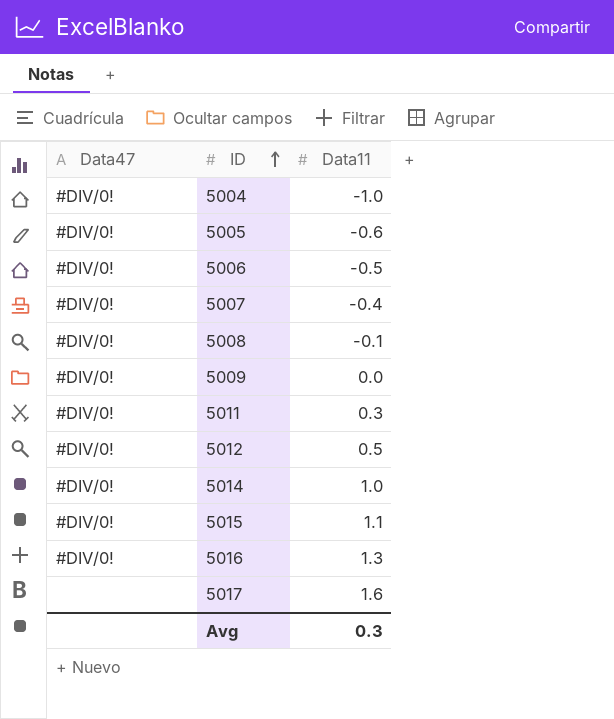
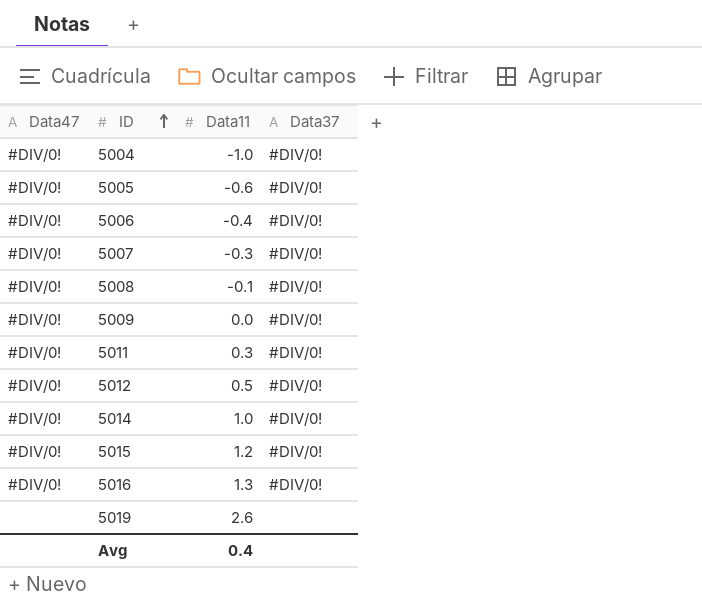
column Data37 | position: none -> 4
row 5017: none | 1.6 -> none
5006 | Data11: -0.5 -> -0.4
5007 | Data11: -0.4 -> -0.3
5015 | Data11: 1.1 -> 1.2
row 5019: none -> none | 2.6 | none
Avg | Data11: 0.3 -> 0.4

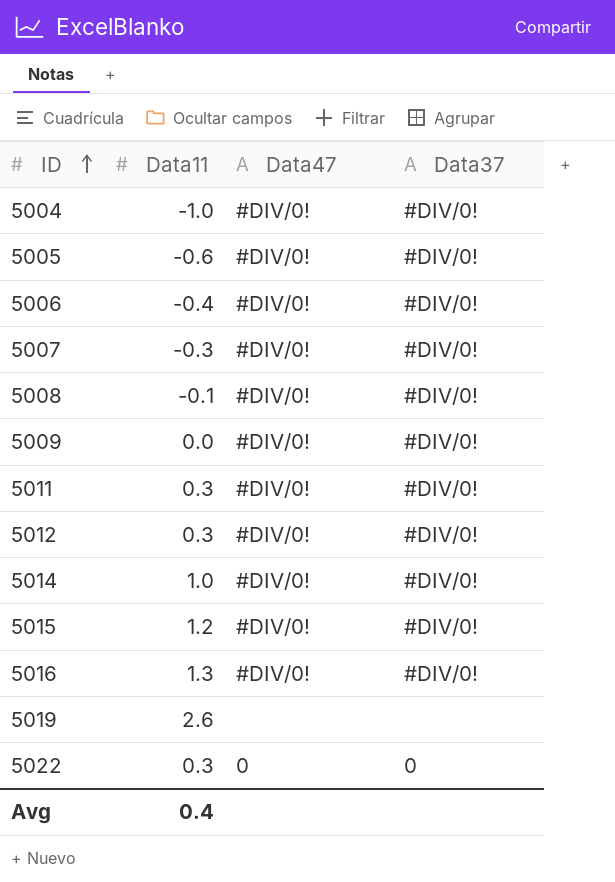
column Data47 | position: 1 -> 3
5012 | Data11: 0.5 -> 0.3
row 5022: none -> 0.3 | 0 | 0

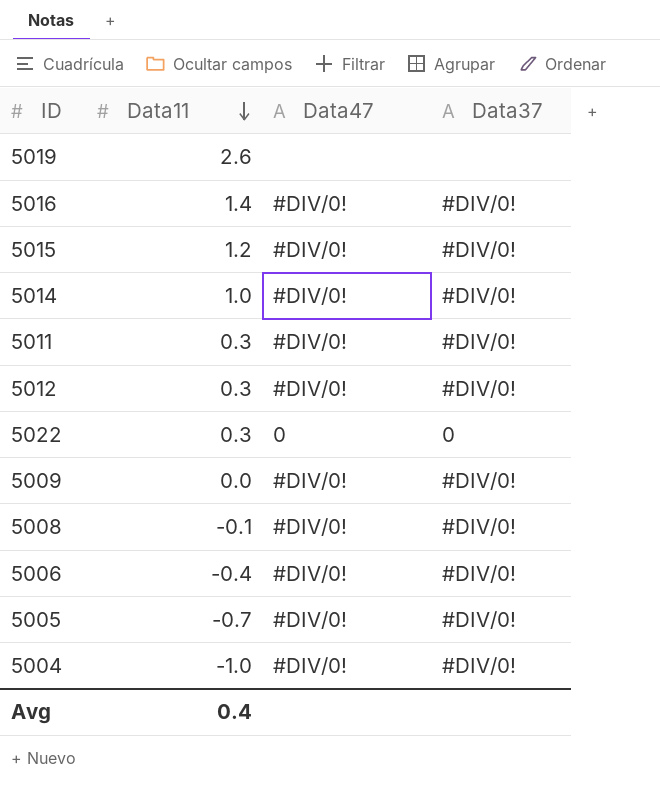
row order: ID ascending -> Data11 descending
row 5007: -0.3 | #DIV/0! | #DIV/0! -> none
5016 | Data11: 1.3 -> 1.4
5005 | Data11: -0.6 -> -0.7

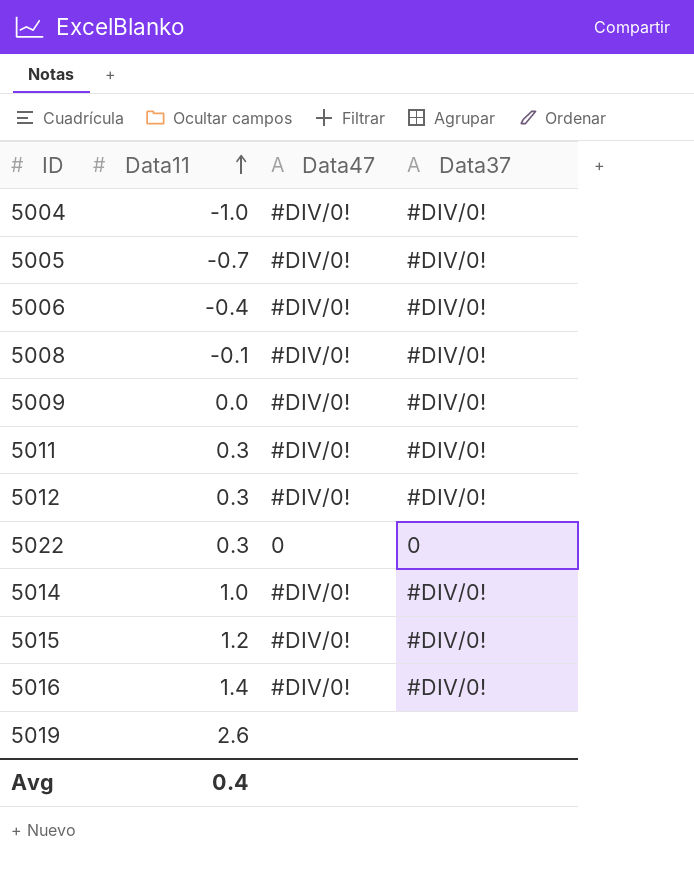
row order: Data11 descending -> Data11 ascending

